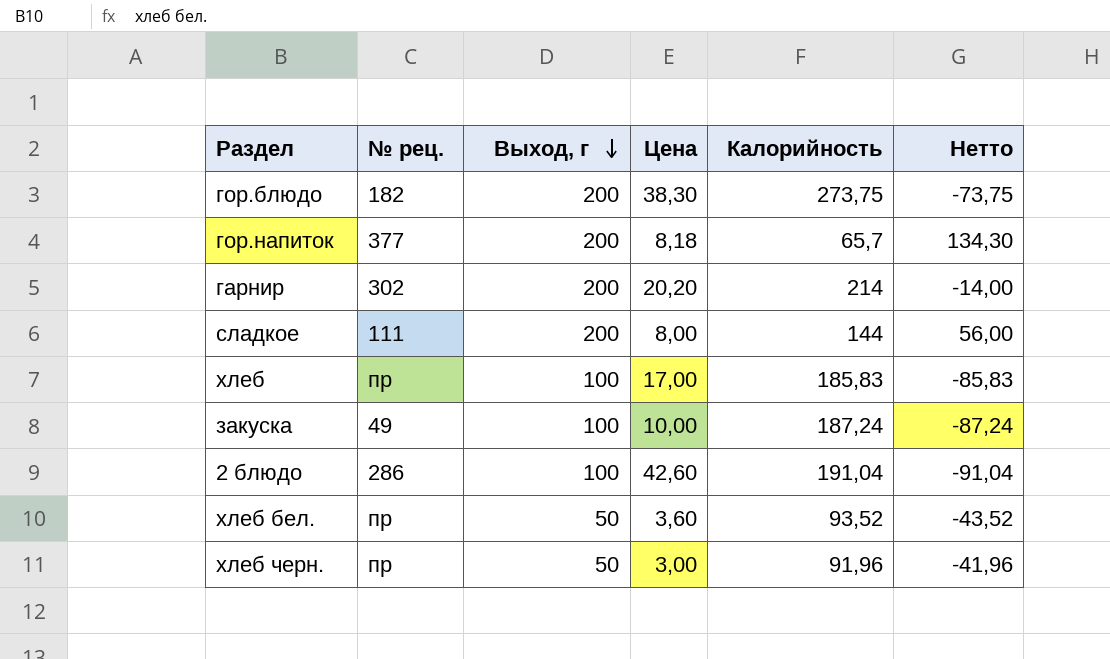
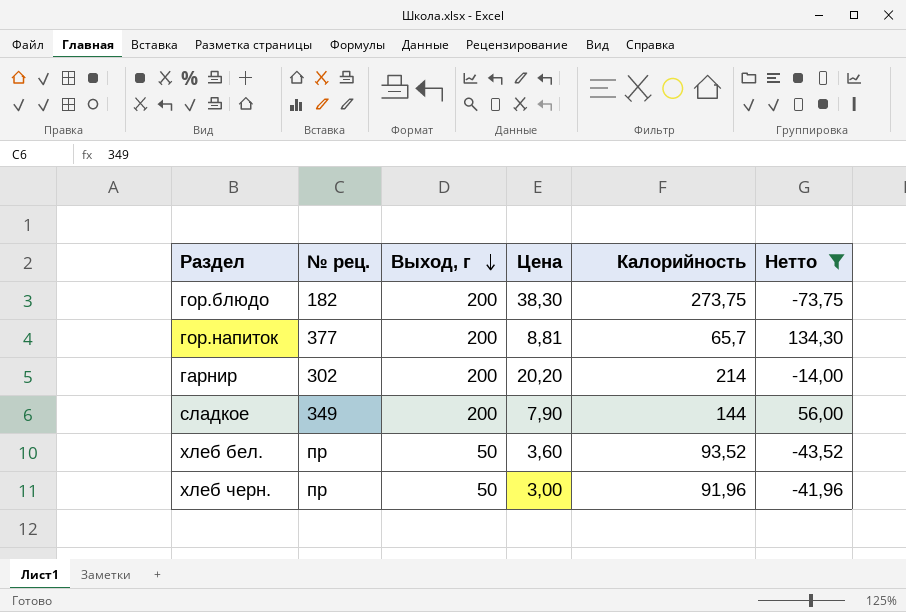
filter: none -> Нетто >= -73,75
гор.напиток | Цена: 8,18 -> 8,81
сладкое | № рец.: 111 -> 349
сладкое | Цена: 8,00 -> 7,90

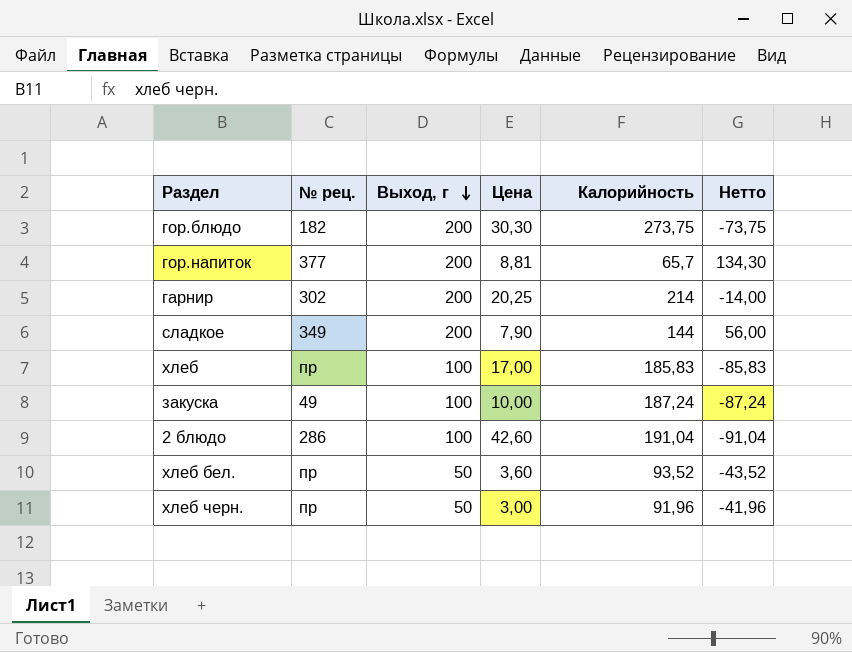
filter: Нетто >= -73,75 -> none
гор.блюдо | Цена: 38,30 -> 30,30
гарнир | Цена: 20,20 -> 20,25

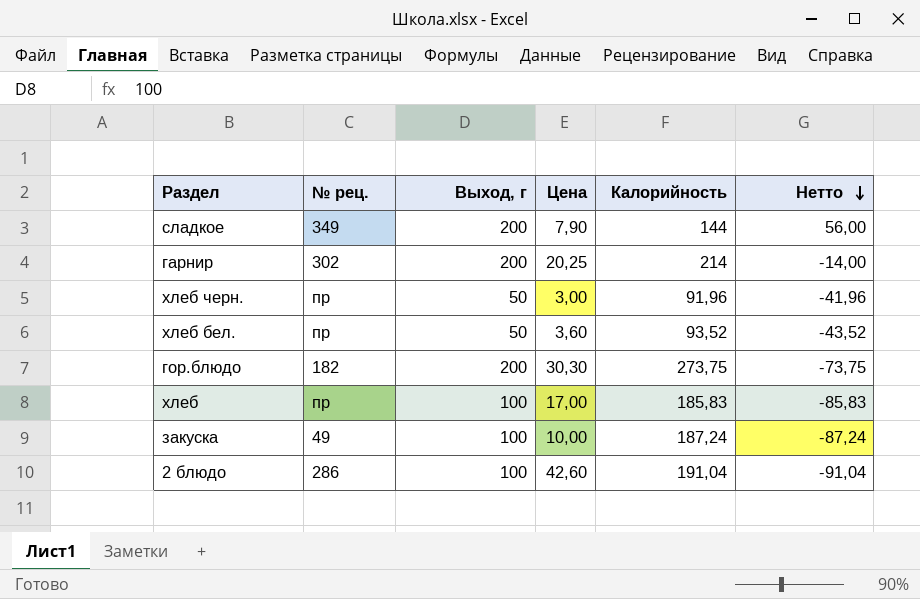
row order: Выход, г descending -> Нетто descending
row гор.напиток: 377 | 200 | 8,81 | 65,7 | 134,30 -> none

